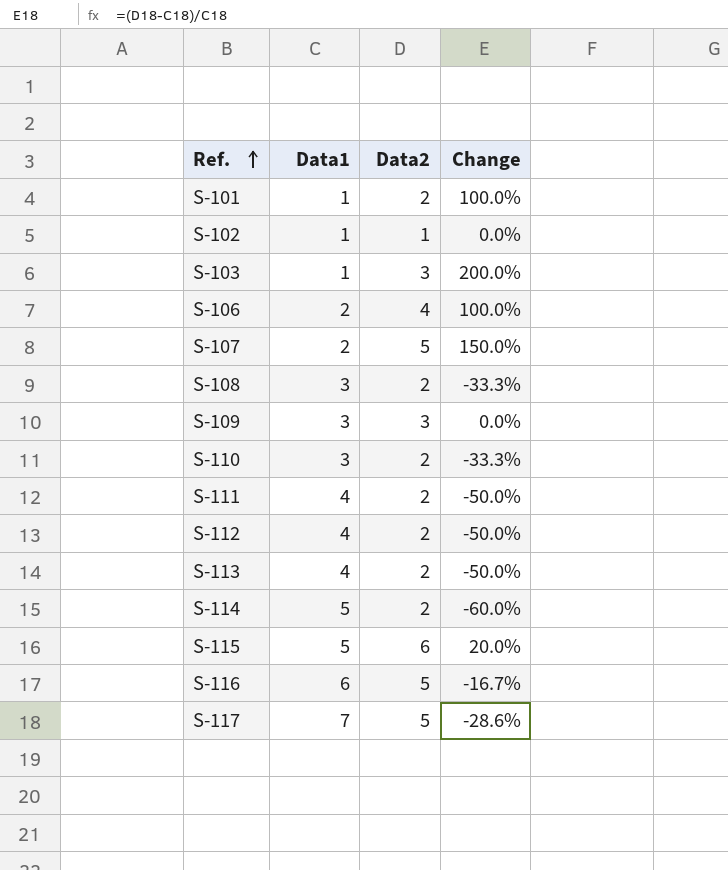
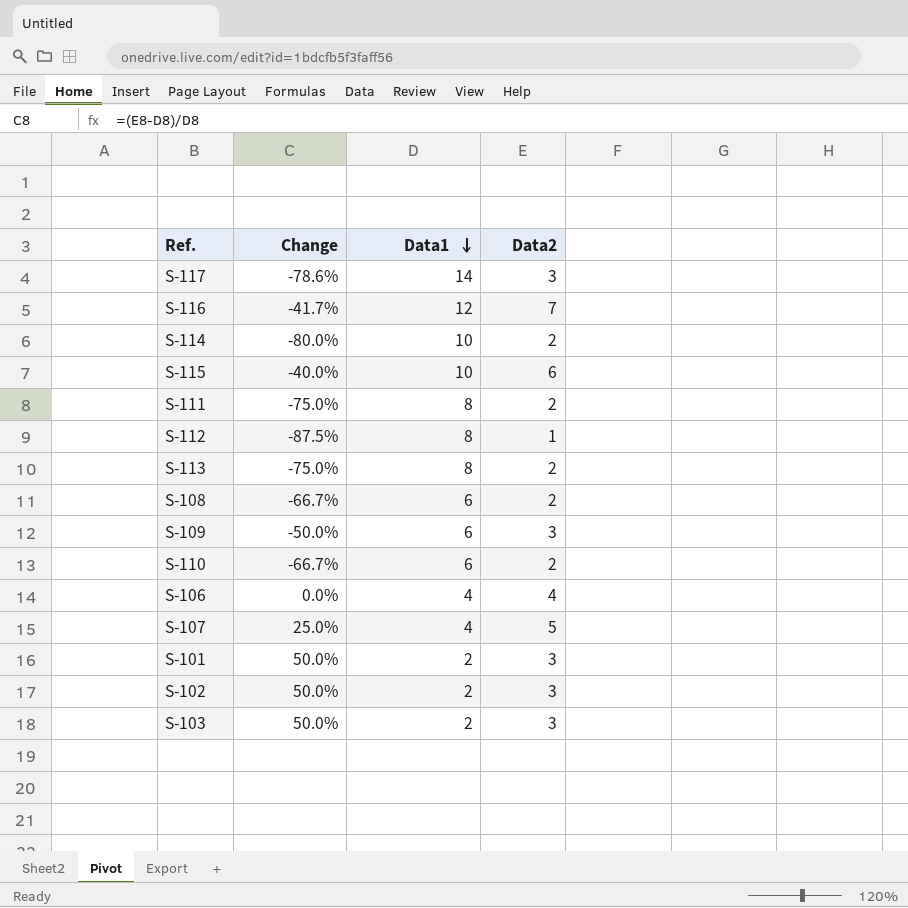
row order: Ref. ascending -> Data1 descending
column Change | position: 4 -> 2
S-117 | Change: -28.6% -> -78.6%
S-117 | Data1: 7 -> 14
S-117 | Data2: 5 -> 3
S-116 | Change: -16.7% -> -41.7%
S-116 | Data1: 6 -> 12
S-116 | Data2: 5 -> 7
S-114 | Change: -60.0% -> -80.0%
S-114 | Data1: 5 -> 10
S-115 | Change: 20.0% -> -40.0%
S-115 | Data1: 5 -> 10
S-111 | Change: -50.0% -> -75.0%
S-111 | Data1: 4 -> 8
S-112 | Change: -50.0% -> -87.5%
S-112 | Data1: 4 -> 8
S-112 | Data2: 2 -> 1
S-113 | Change: -50.0% -> -75.0%
S-113 | Data1: 4 -> 8
S-108 | Change: -33.3% -> -66.7%
S-108 | Data1: 3 -> 6
S-109 | Change: 0.0% -> -50.0%
S-109 | Data1: 3 -> 6
S-110 | Change: -33.3% -> -66.7%
S-110 | Data1: 3 -> 6
S-106 | Change: 100.0% -> 0.0%
S-106 | Data1: 2 -> 4
S-107 | Change: 150.0% -> 25.0%
S-107 | Data1: 2 -> 4
S-101 | Change: 100.0% -> 50.0%
S-101 | Data1: 1 -> 2
S-101 | Data2: 2 -> 3
S-102 | Change: 0.0% -> 50.0%
S-102 | Data1: 1 -> 2
S-102 | Data2: 1 -> 3
S-103 | Change: 200.0% -> 50.0%
S-103 | Data1: 1 -> 2

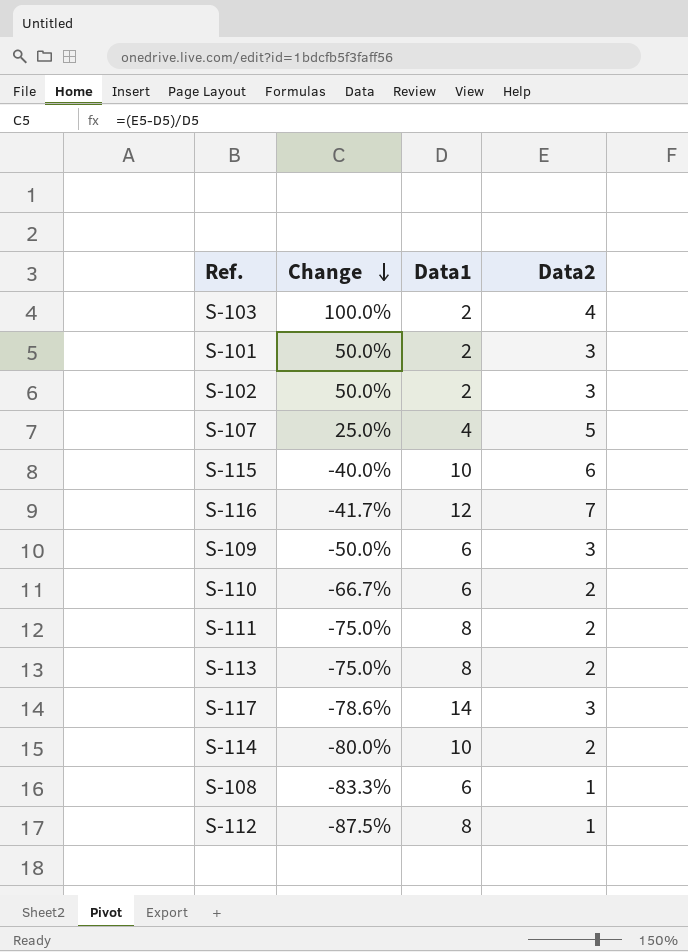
row order: Data1 descending -> Change descending
row S-106: 0.0% | 4 | 4 -> none
S-103 | Change: 50.0% -> 100.0%
S-103 | Data2: 3 -> 4
S-108 | Change: -66.7% -> -83.3%
S-108 | Data2: 2 -> 1

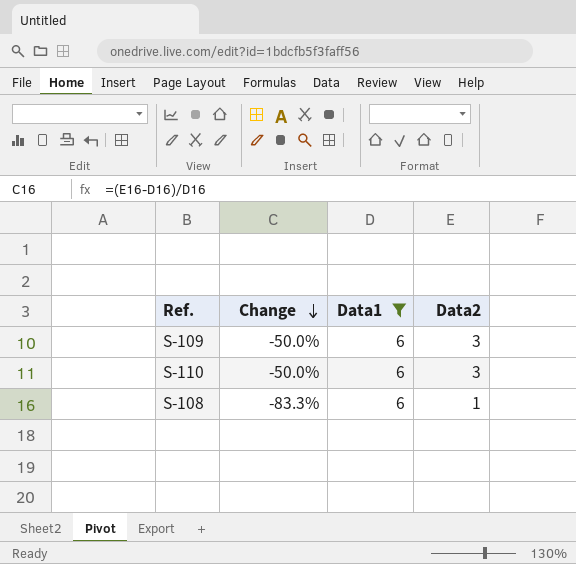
filter: none -> Data1 = 6
S-110 | Change: -66.7% -> -50.0%
S-110 | Data2: 2 -> 3

